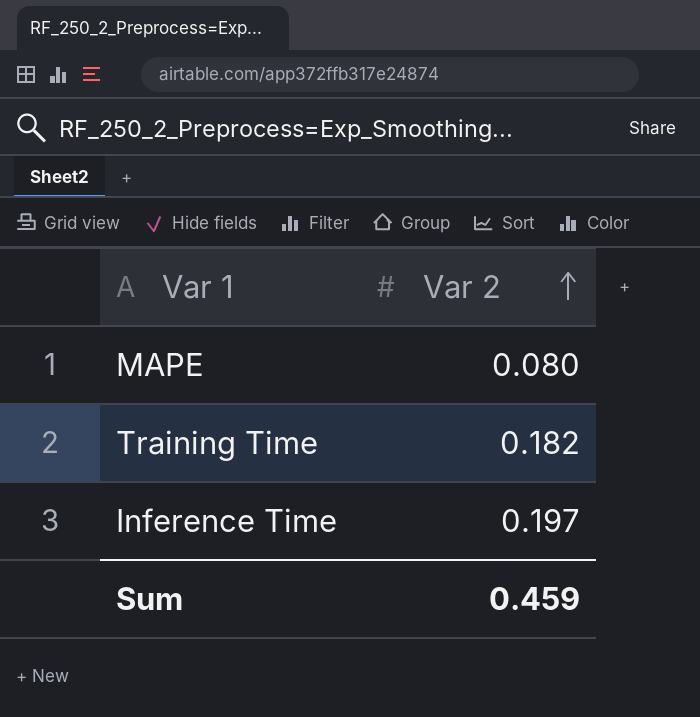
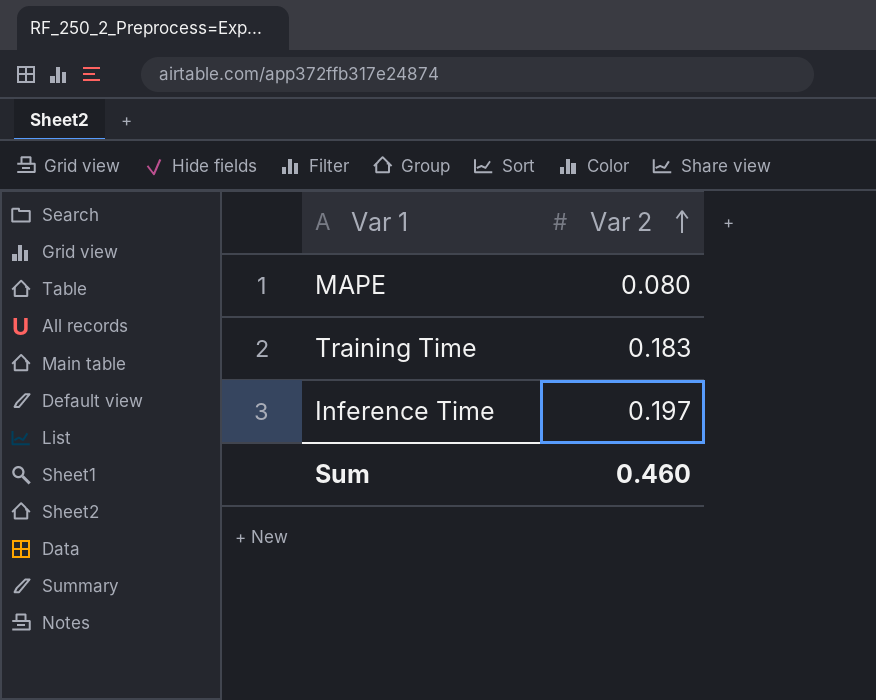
Training Time | Var 2: 0.182 -> 0.183
Sum | Var 2: 0.459 -> 0.460

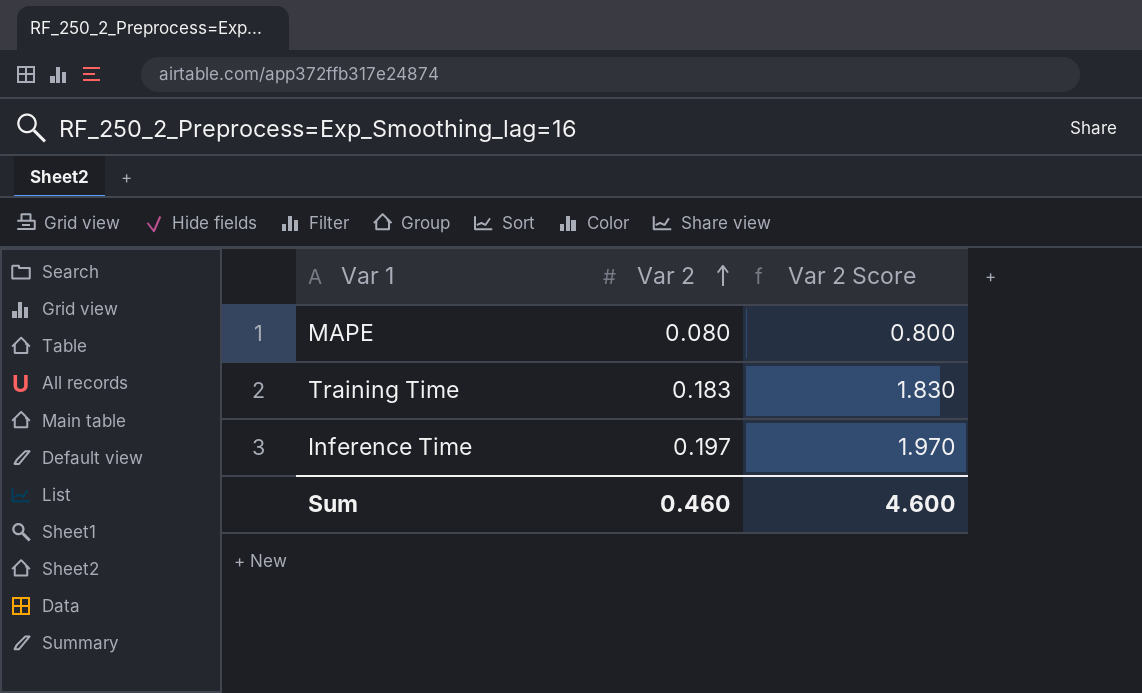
column Var 2 Score | formula: none -> [Var 2] * 10

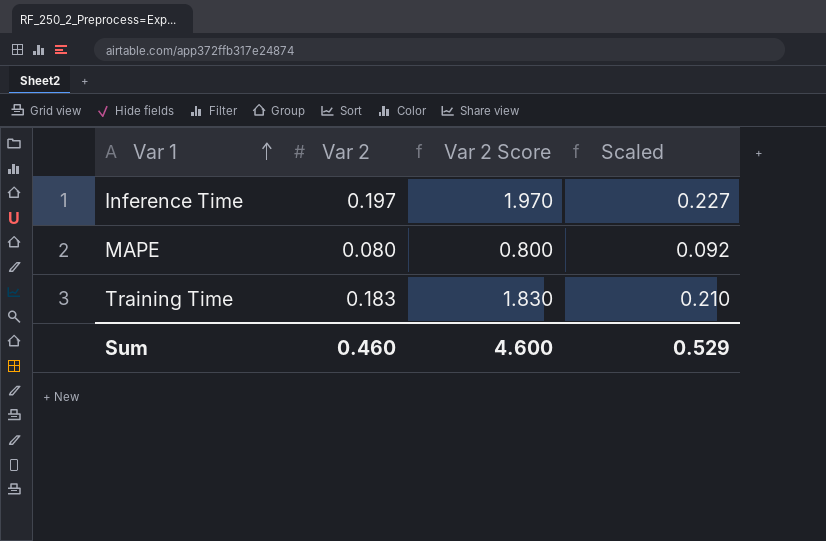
row order: Var 2 ascending -> Var 1 ascending
column Scaled | formula: none -> [Var 2] * 1.15

